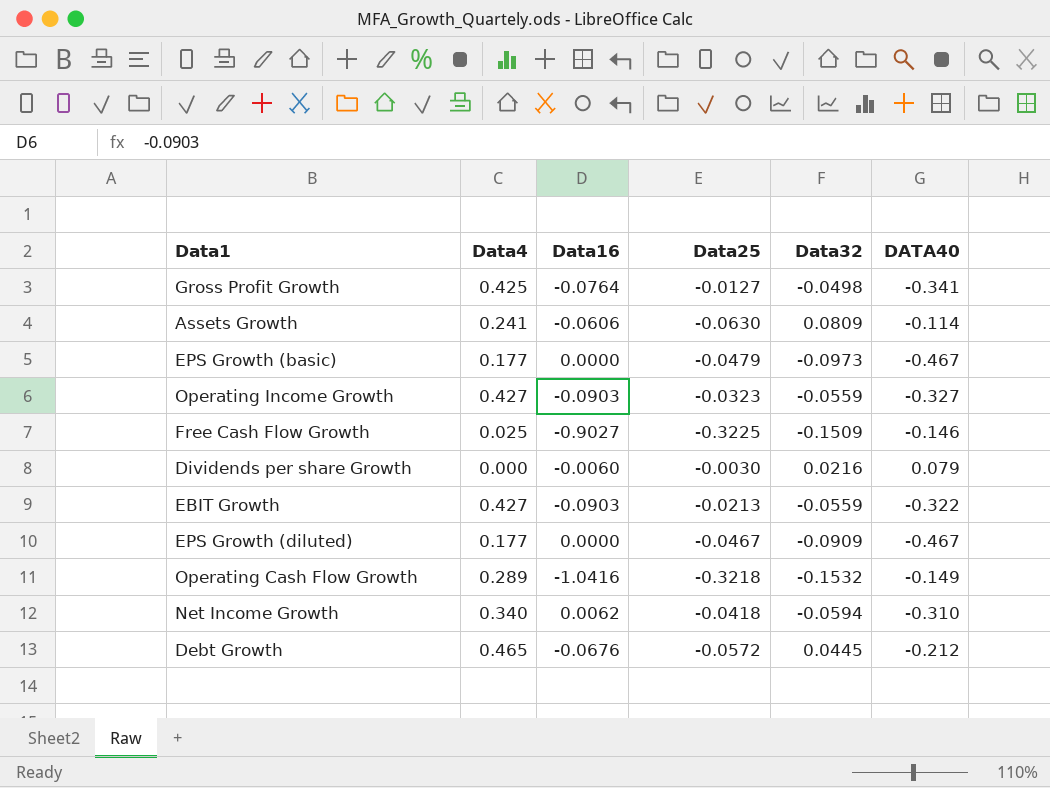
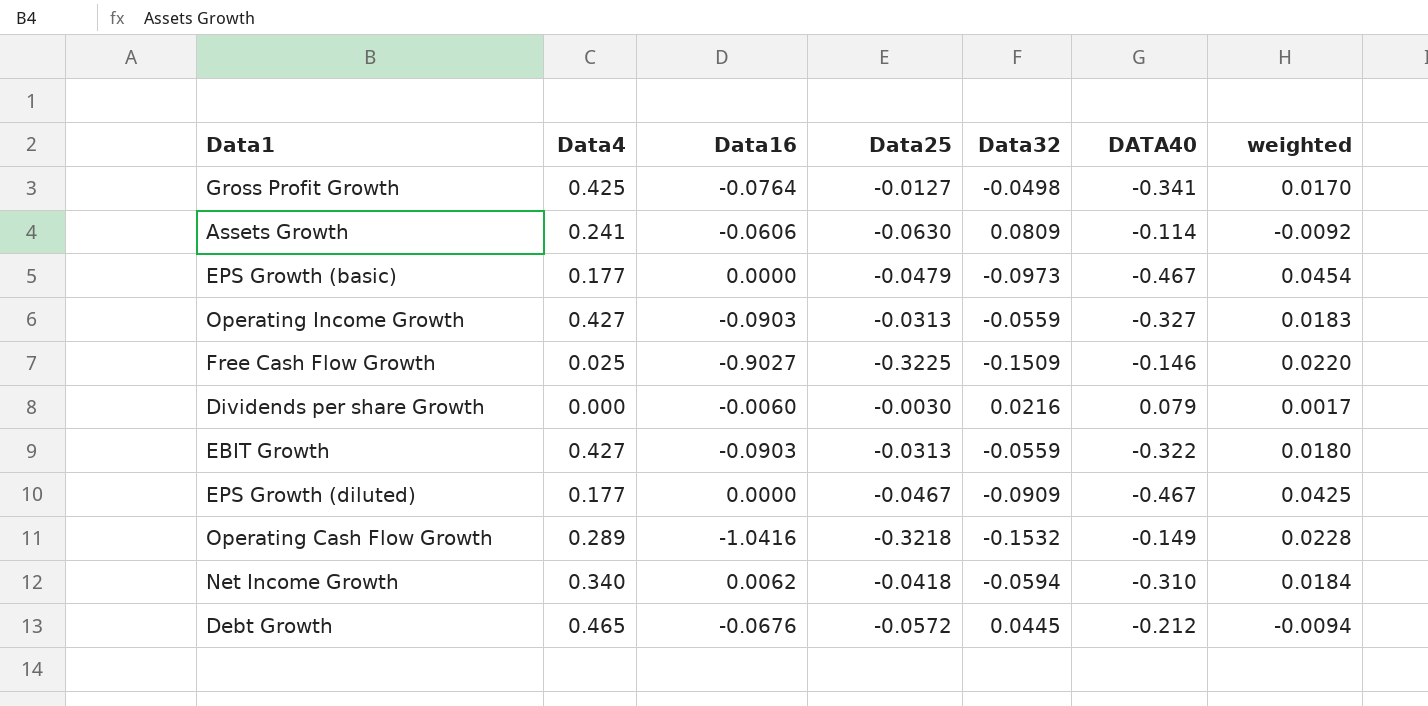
column weighted | formula: none -> [Data32] * [DATA40]
Operating Income Growth | Data25: -0.0323 -> -0.0313
EBIT Growth | Data25: -0.0213 -> -0.0313

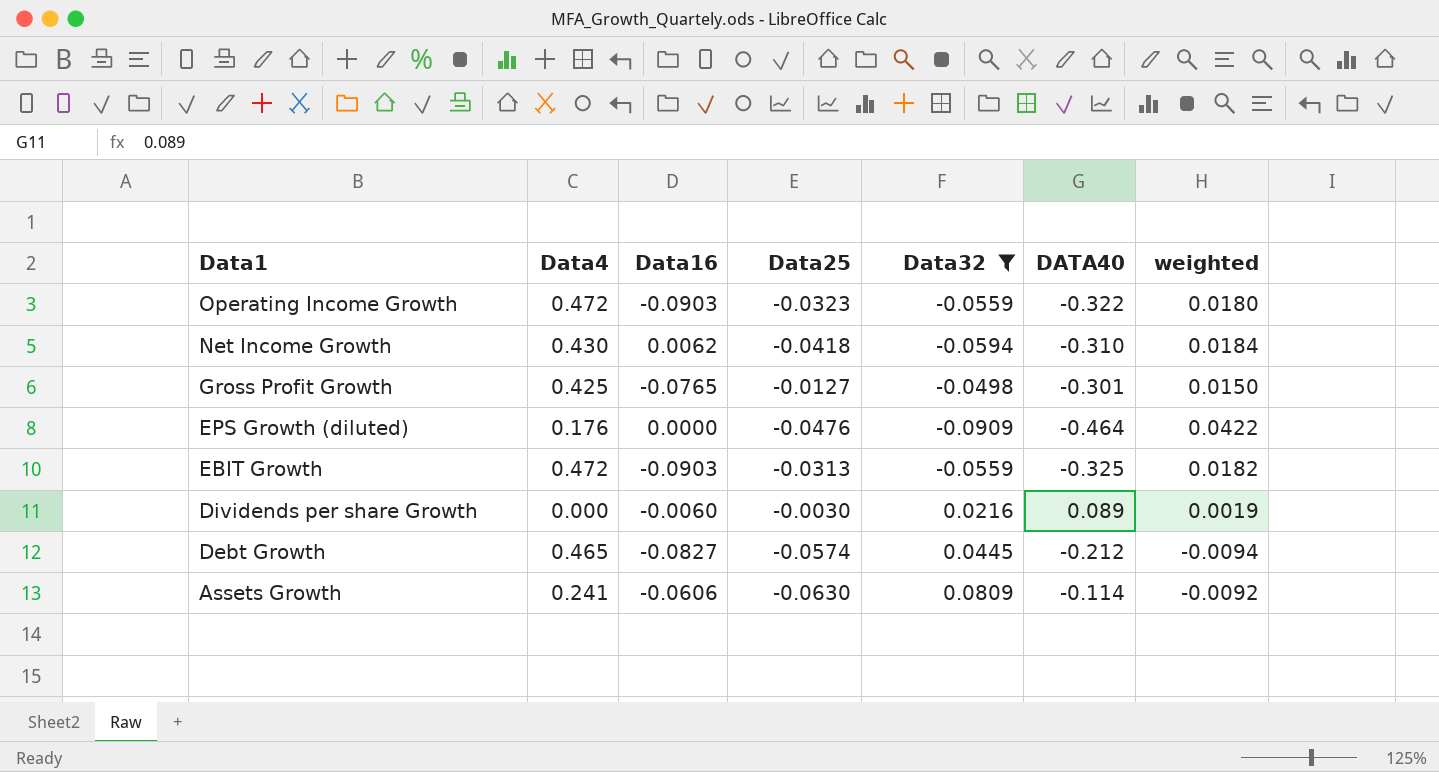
filter: none -> Data32 >= -0.0909
row order: none -> Data1 descending
Operating Income Growth | Data4: 0.427 -> 0.472
Operating Income Growth | Data25: -0.0313 -> -0.0323
Operating Income Growth | DATA40: -0.327 -> -0.322
Operating Income Growth | weighted: 0.0183 -> 0.0180
Net Income Growth | Data4: 0.340 -> 0.430
Gross Profit Growth | Data16: -0.0764 -> -0.0765
Gross Profit Growth | DATA40: -0.341 -> -0.301
Gross Profit Growth | weighted: 0.0170 -> 0.0150
EPS Growth (diluted) | Data4: 0.177 -> 0.176
EPS Growth (diluted) | Data25: -0.0467 -> -0.0476
EPS Growth (diluted) | DATA40: -0.467 -> -0.464
EPS Growth (diluted) | weighted: 0.0425 -> 0.0422
EBIT Growth | Data4: 0.427 -> 0.472
EBIT Growth | DATA40: -0.322 -> -0.325
EBIT Growth | weighted: 0.0180 -> 0.0182
Dividends per share Growth | DATA40: 0.079 -> 0.089
Dividends per share Growth | weighted: 0.0017 -> 0.0019
Debt Growth | Data16: -0.0676 -> -0.0827
Debt Growth | Data25: -0.0572 -> -0.0574

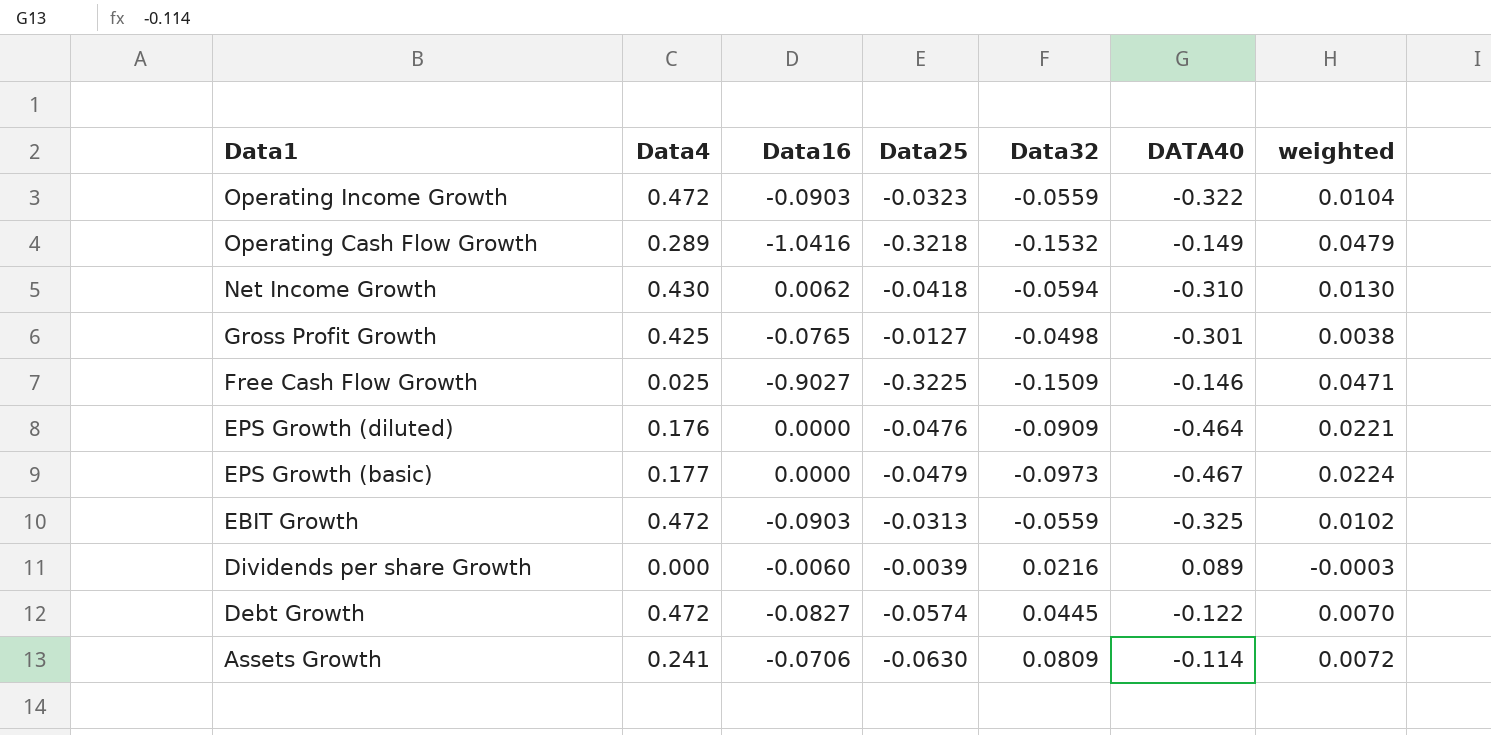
filter: Data32 >= -0.0909 -> none
column weighted | formula: [Data32] * [DATA40] -> [Data25] * [DATA40]
Dividends per share Growth | Data25: -0.0030 -> -0.0039
Debt Growth | Data4: 0.465 -> 0.472
Debt Growth | DATA40: -0.212 -> -0.122
Assets Growth | Data16: -0.0606 -> -0.0706

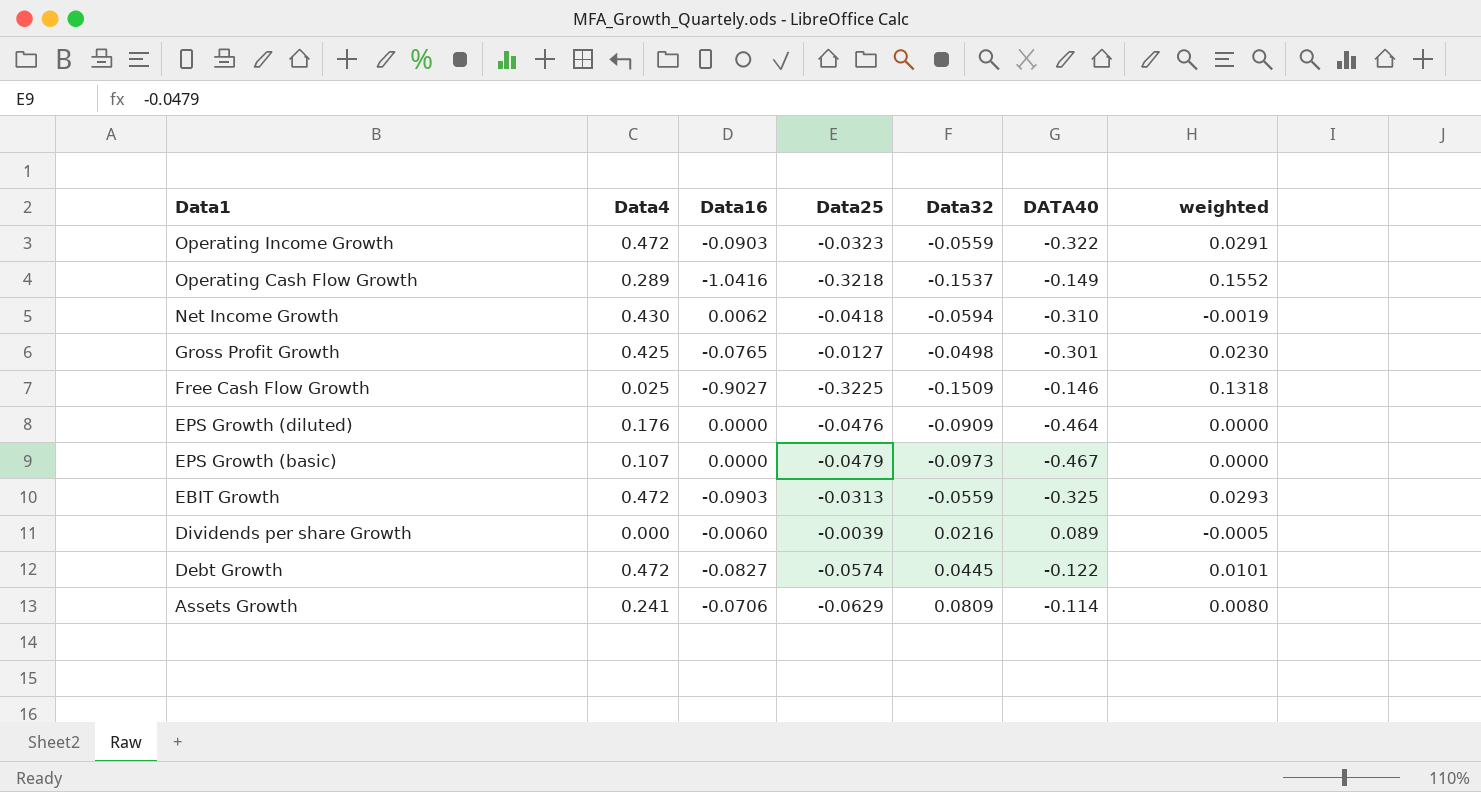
column weighted | formula: [Data25] * [DATA40] -> [Data16] * [DATA40]
Operating Cash Flow Growth | Data32: -0.1532 -> -0.1537
EPS Growth (basic) | Data4: 0.177 -> 0.107
Assets Growth | Data25: -0.0630 -> -0.0629

